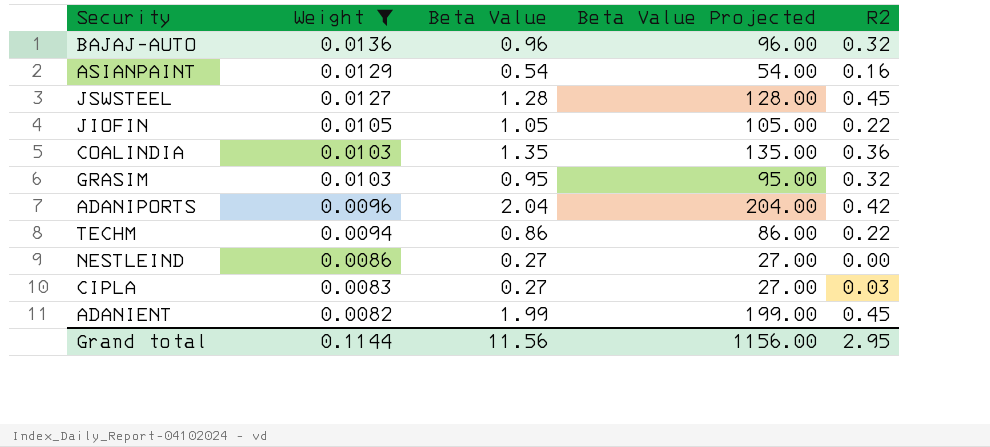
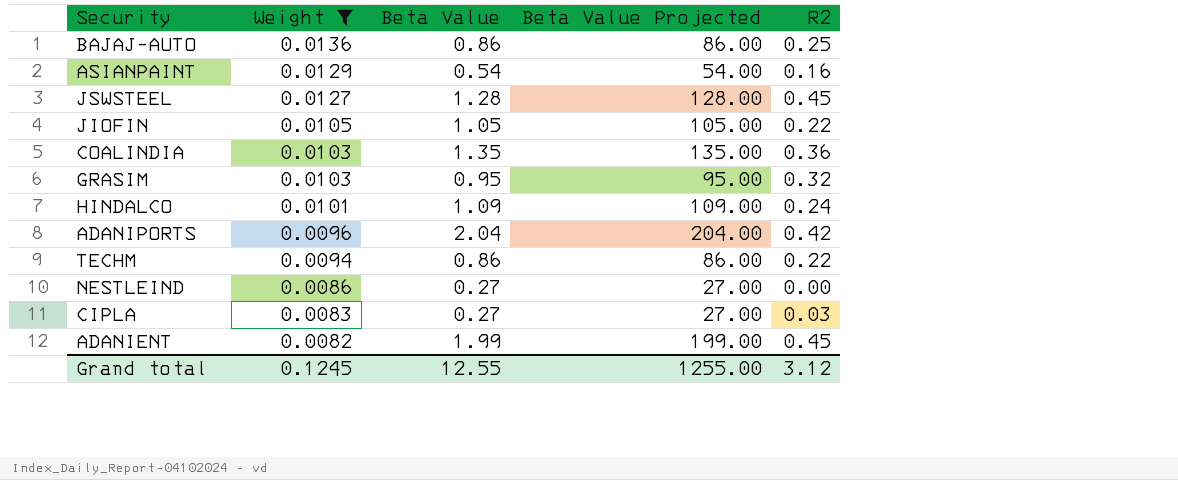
BAJAJ-AUTO | Beta Value: 0.96 -> 0.86
BAJAJ-AUTO | Beta Value Projected: 96.00 -> 86.00
BAJAJ-AUTO | R2: 0.32 -> 0.25
row HINDALCO: none -> 0.0101 | 1.09 | 109.00 | 0.24
Grand total | Weight: 0.1144 -> 0.1245
Grand total | Beta Value: 11.56 -> 12.55
Grand total | Beta Value Projected: 1156.00 -> 1255.00
Grand total | R2: 2.95 -> 3.12

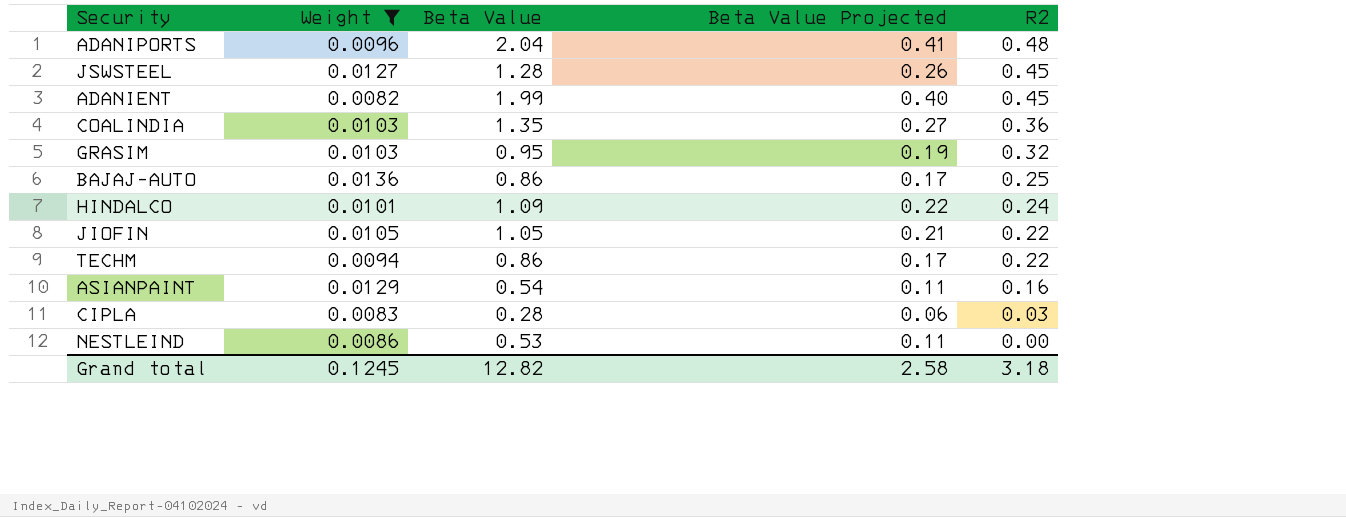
row order: Weight descending -> R2 descending
column Beta Value Projected | formula: [Beta Value] * 100 -> [Beta Value] * 0.2
ADANIPORTS | R2: 0.42 -> 0.48
CIPLA | Beta Value: 0.27 -> 0.28
NESTLEIND | Beta Value: 0.27 -> 0.53
Grand total | Beta Value: 12.55 -> 12.82
Grand total | Beta Value Projected: 1255.00 -> 2.58
Grand total | R2: 3.12 -> 3.18

